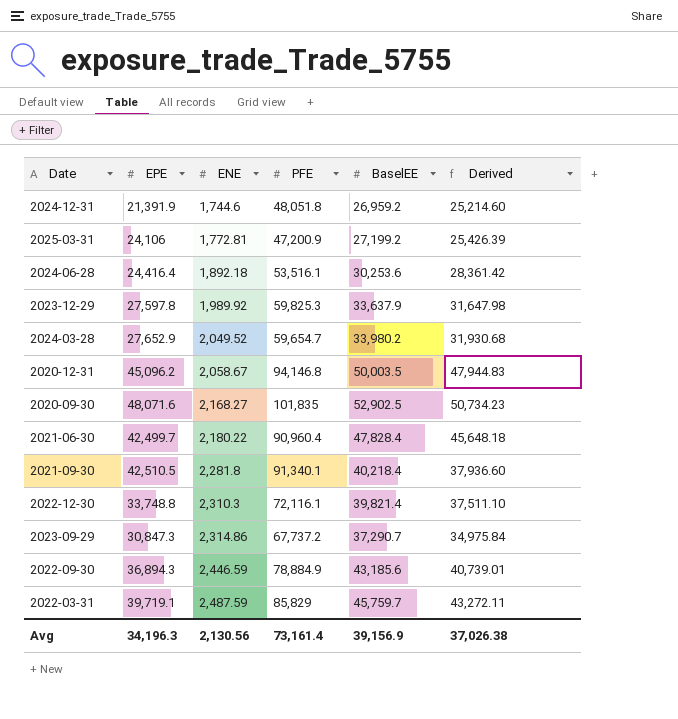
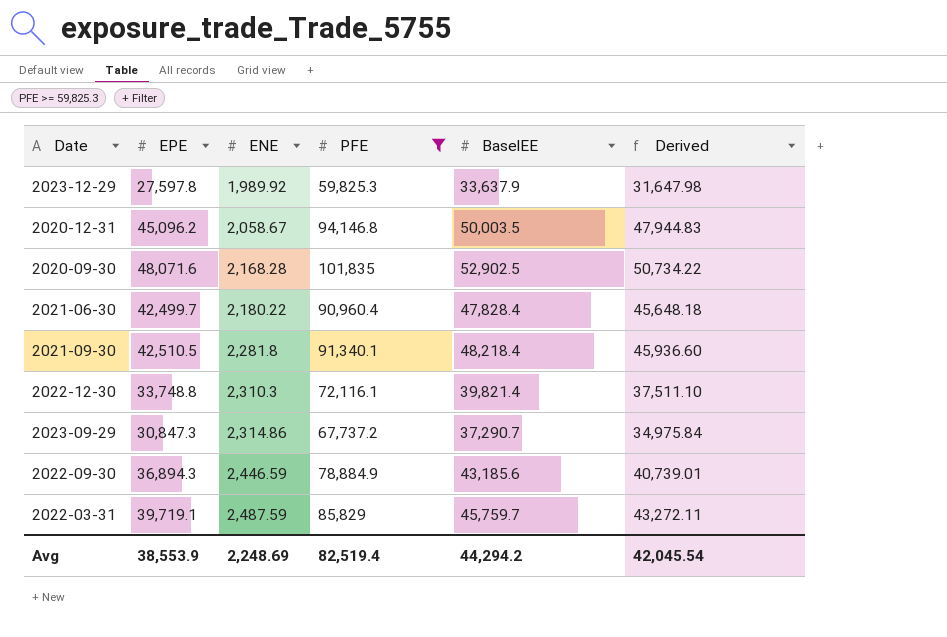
filter: none -> PFE >= 59,825.3
2020-09-30 | ENE: 2,168.27 -> 2,168.28
2020-09-30 | Derived: 50,734.23 -> 50,734.22
2021-09-30 | BaselEE: 40,218.4 -> 48,218.4
2021-09-30 | Derived: 37,936.60 -> 45,936.60
Avg | EPE: 34,196.3 -> 38,553.9
Avg | ENE: 2,130.56 -> 2,248.69
Avg | PFE: 73,161.4 -> 82,519.4
Avg | BaselEE: 39,156.9 -> 44,294.2
Avg | Derived: 37,026.38 -> 42,045.54

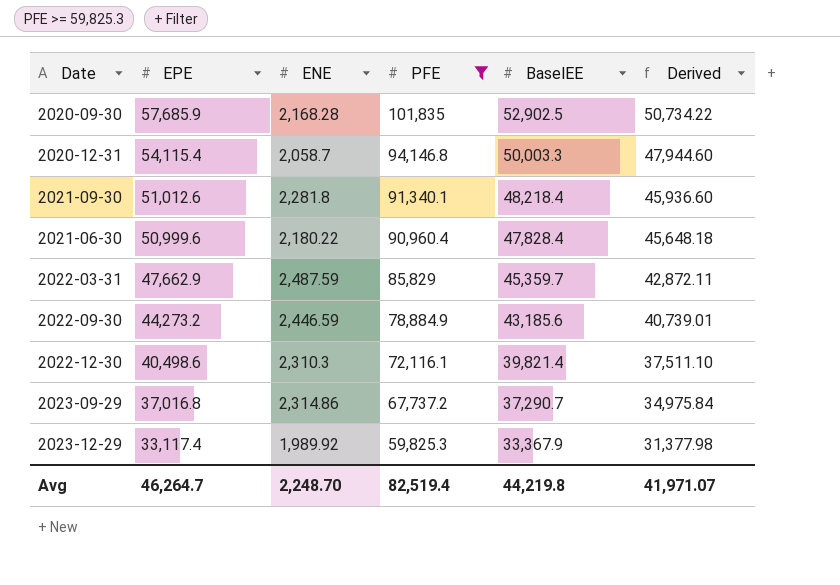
row order: ENE ascending -> EPE descending
2020-09-30 | EPE: 48,071.6 -> 57,685.9
2020-12-31 | EPE: 45,096.2 -> 54,115.4
2020-12-31 | ENE: 2,058.67 -> 2,058.7
2020-12-31 | BaselEE: 50,003.5 -> 50,003.3
2020-12-31 | Derived: 47,944.83 -> 47,944.60
2021-09-30 | EPE: 42,510.5 -> 51,012.6
2021-06-30 | EPE: 42,499.7 -> 50,999.6
2022-03-31 | EPE: 39,719.1 -> 47,662.9
2022-03-31 | BaselEE: 45,759.7 -> 45,359.7
2022-03-31 | Derived: 43,272.11 -> 42,872.11
2022-09-30 | EPE: 36,894.3 -> 44,273.2
2022-12-30 | EPE: 33,748.8 -> 40,498.6
2023-09-29 | EPE: 30,847.3 -> 37,016.8
2023-12-29 | EPE: 27,597.8 -> 33,117.4
2023-12-29 | BaselEE: 33,637.9 -> 33,367.9
2023-12-29 | Derived: 31,647.98 -> 31,377.98
Avg | EPE: 38,553.9 -> 46,264.7
Avg | ENE: 2,248.69 -> 2,248.70
Avg | BaselEE: 44,294.2 -> 44,219.8
Avg | Derived: 42,045.54 -> 41,971.07

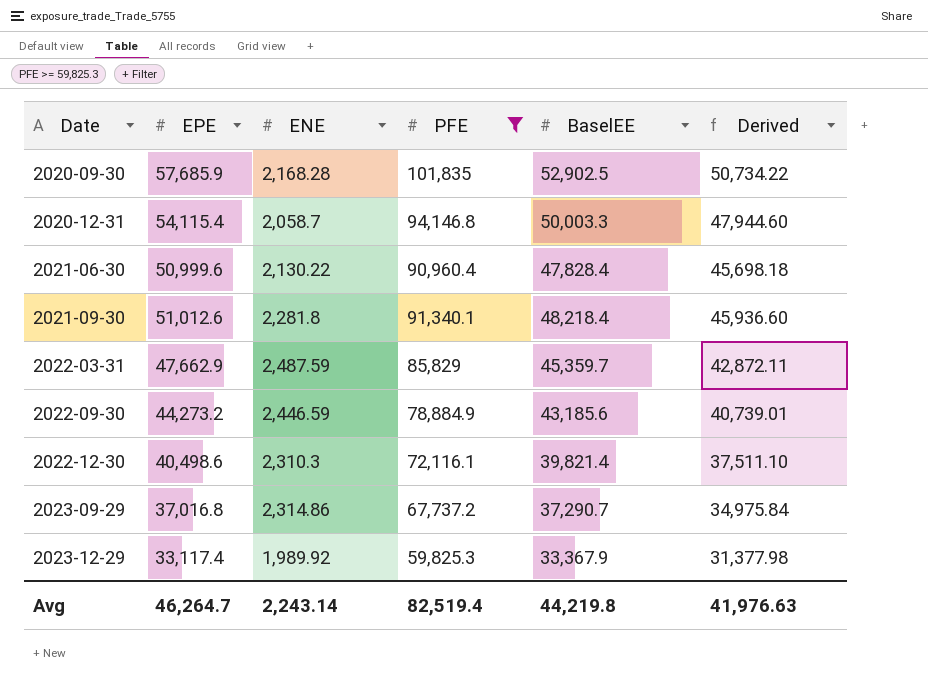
row order: EPE descending -> Date ascending
2021-06-30 | ENE: 2,180.22 -> 2,130.22
2021-06-30 | Derived: 45,648.18 -> 45,698.18
Avg | ENE: 2,248.70 -> 2,243.14
Avg | Derived: 41,971.07 -> 41,976.63

